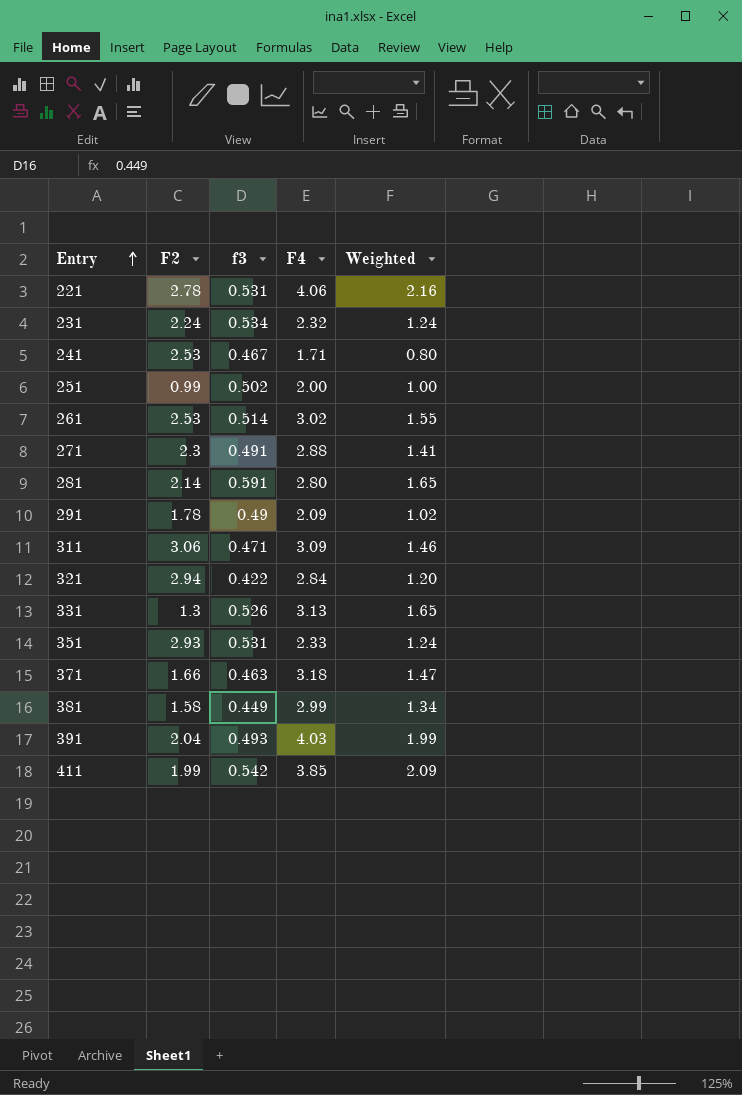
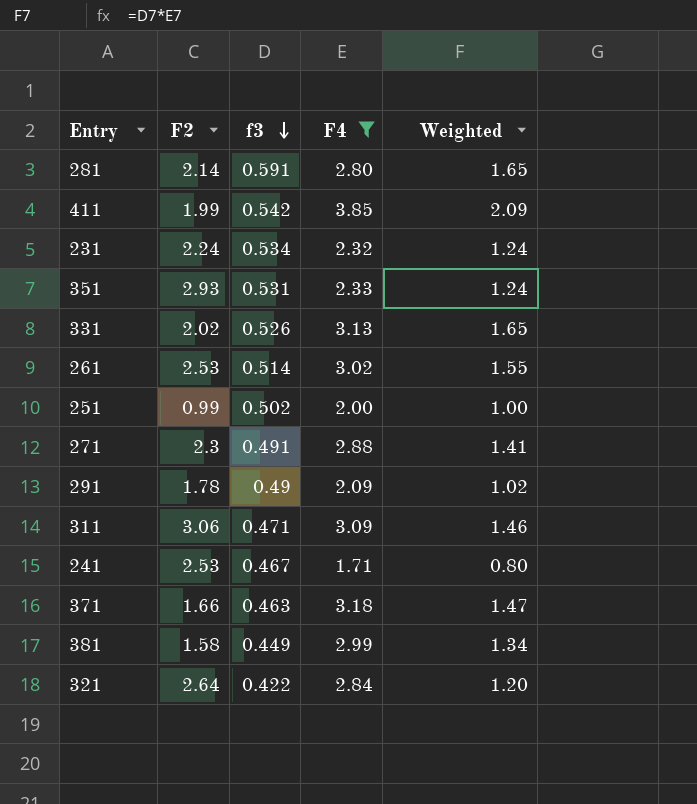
filter: none -> F4 <= 3.85
row order: Entry ascending -> f3 descending
331 | F2: 1.3 -> 2.02
321 | F2: 2.94 -> 2.64

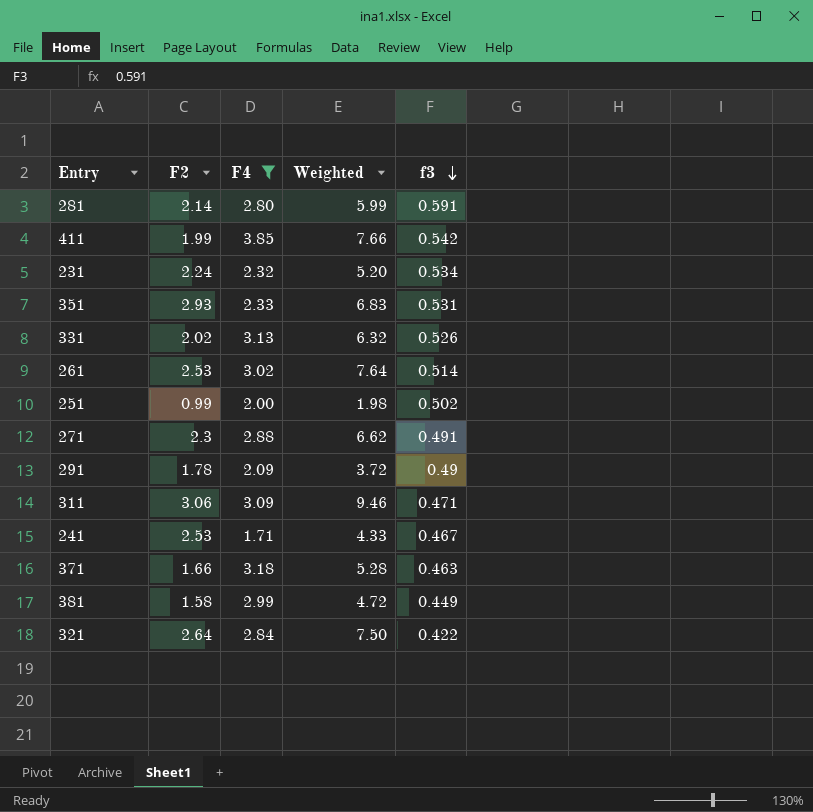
column Weighted | formula: [f3] * [F4] -> [F2] * [F4]
column f3 | position: 3 -> 5

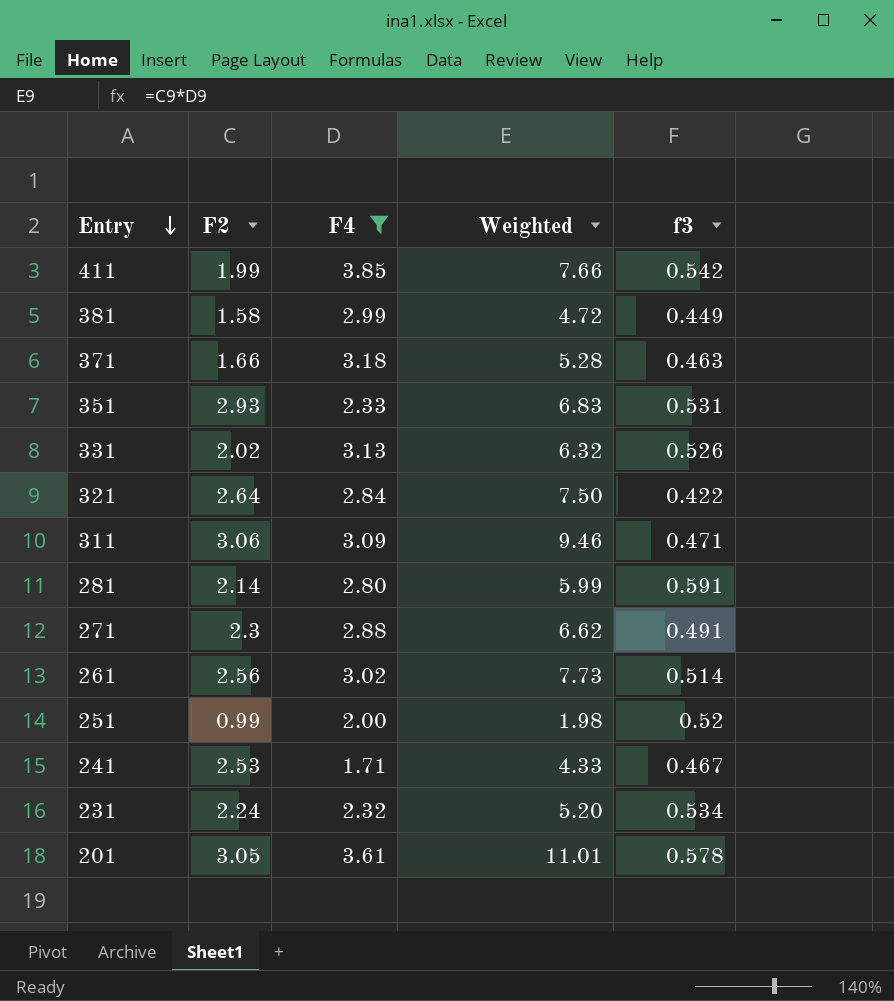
row order: f3 descending -> Entry descending
row 291: 1.78 | 2.09 | 3.72 | 0.49 -> none
261 | F2: 2.53 -> 2.56
261 | Weighted: 7.64 -> 7.73
251 | f3: 0.502 -> 0.52
row 201: none -> 3.05 | 3.61 | 11.01 | 0.578

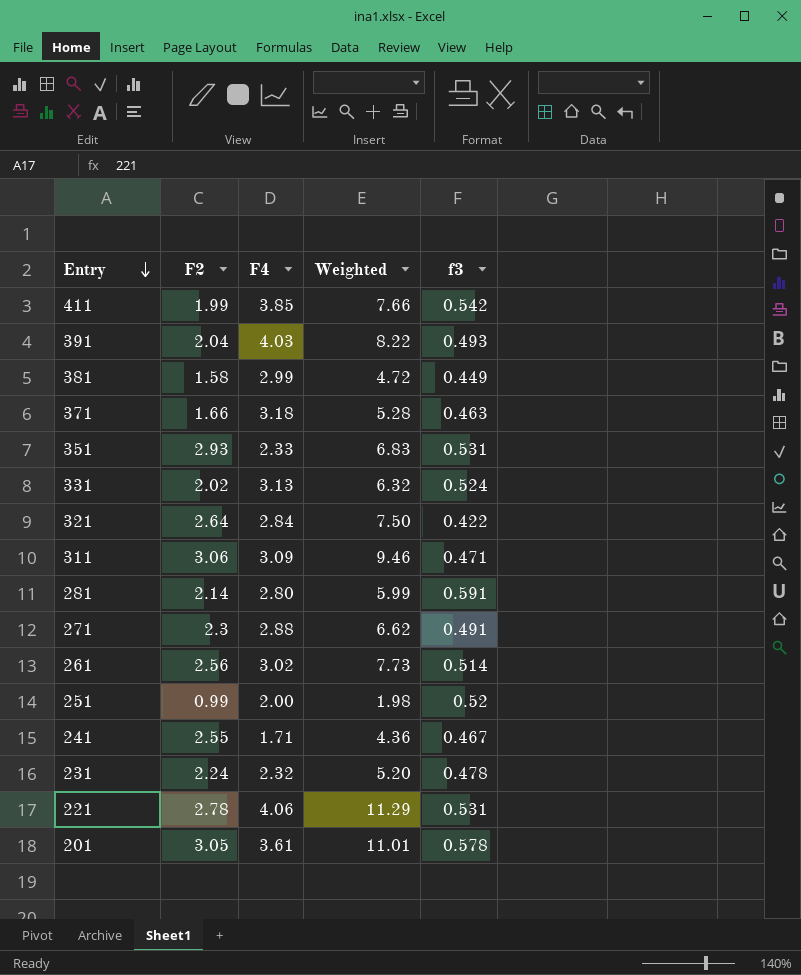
filter: F4 <= 3.85 -> none
331 | f3: 0.526 -> 0.524
241 | F2: 2.53 -> 2.55
241 | Weighted: 4.33 -> 4.36
231 | f3: 0.534 -> 0.478

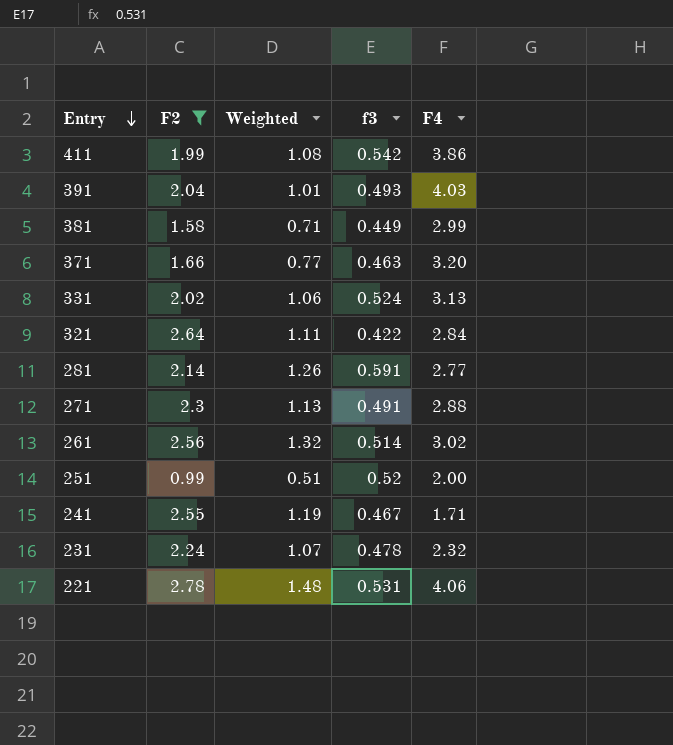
filter: none -> F2 <= 2.78
column Weighted | formula: [F2] * [F4] -> [F2] * [f3]
column F4 | position: 3 -> 5
411 | F4: 3.85 -> 3.86
371 | F4: 3.18 -> 3.20
281 | F4: 2.80 -> 2.77

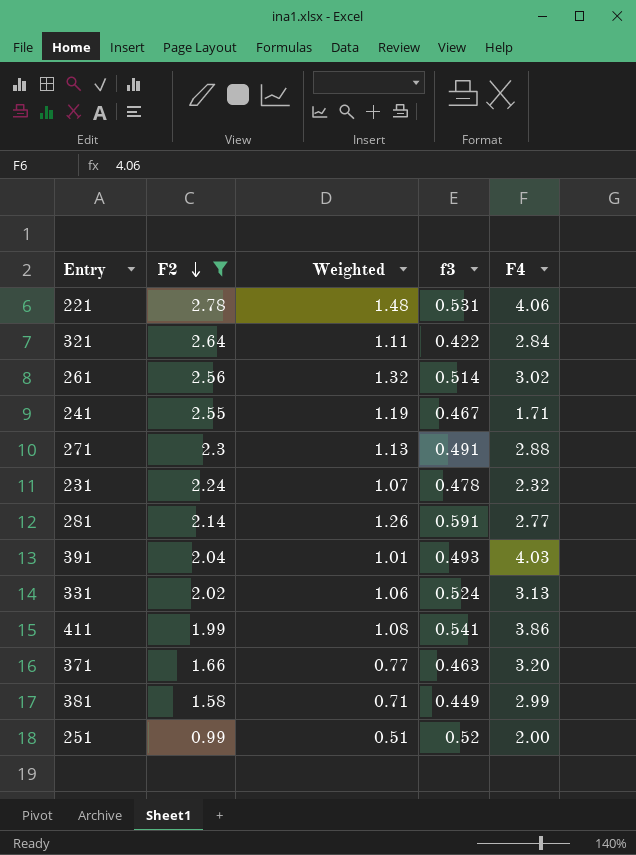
row order: Entry descending -> F2 descending
411 | f3: 0.542 -> 0.541

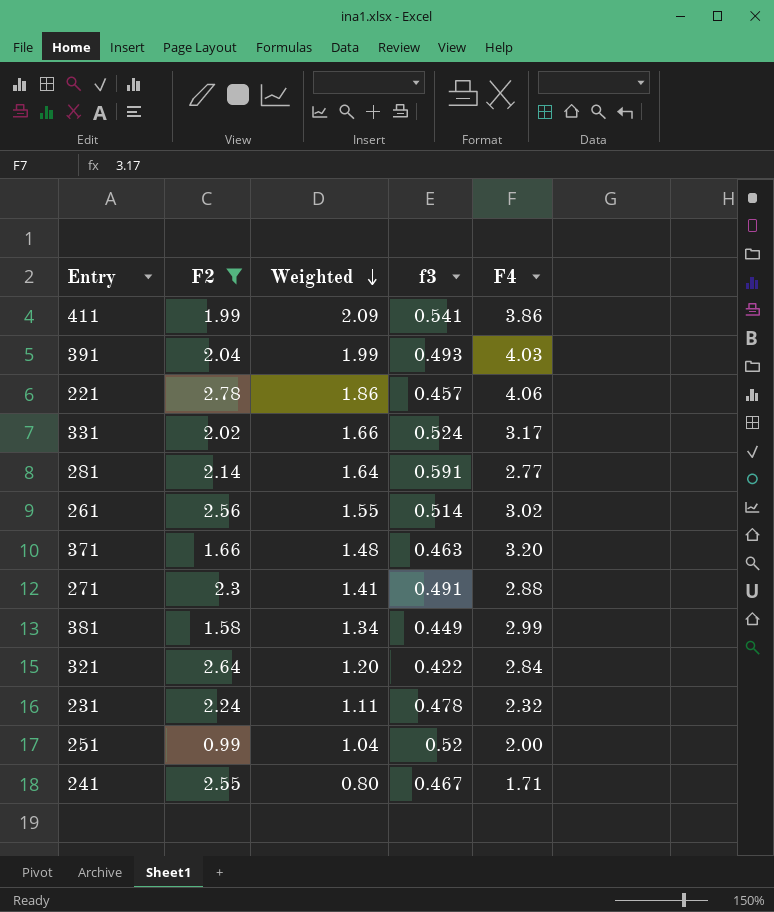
row order: F2 descending -> Weighted descending
column Weighted | formula: [F2] * [f3] -> [f3] * [F4]
221 | f3: 0.531 -> 0.457
331 | F4: 3.13 -> 3.17

